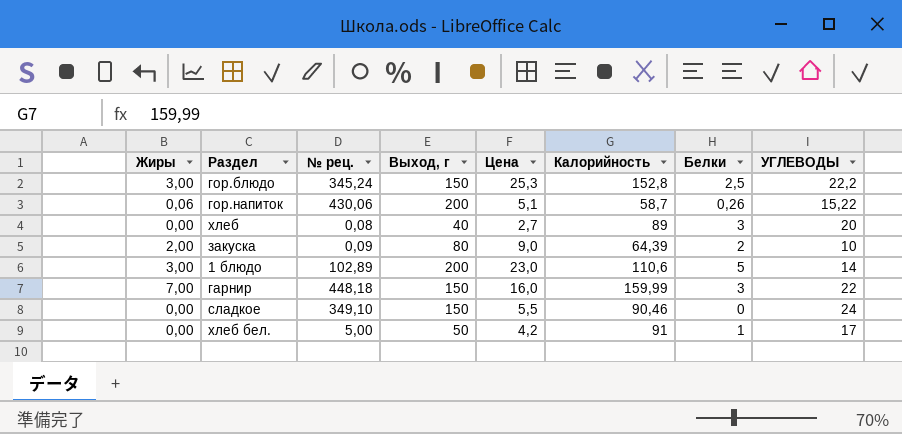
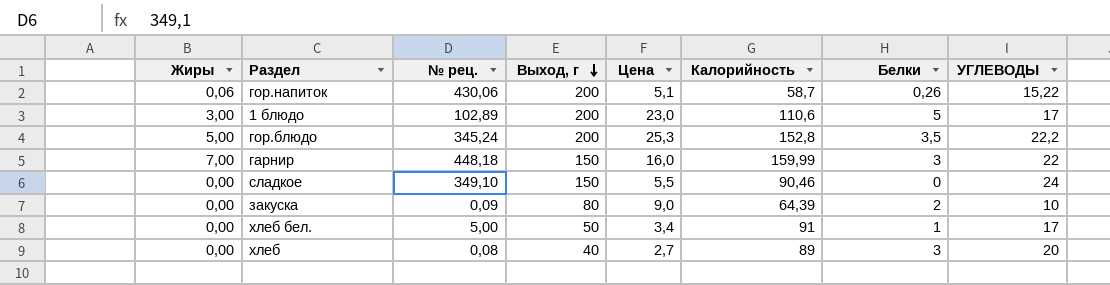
row order: none -> Выход, г descending
1 блюдо | УГЛЕВОДЫ: 14 -> 17
гор.блюдо | Жиры: 3,00 -> 5,00
гор.блюдо | Выход, г: 150 -> 200
гор.блюдо | Белки: 2,5 -> 3,5
закуска | Жиры: 2,00 -> 0,00
хлеб бел. | Цена: 4,2 -> 3,4

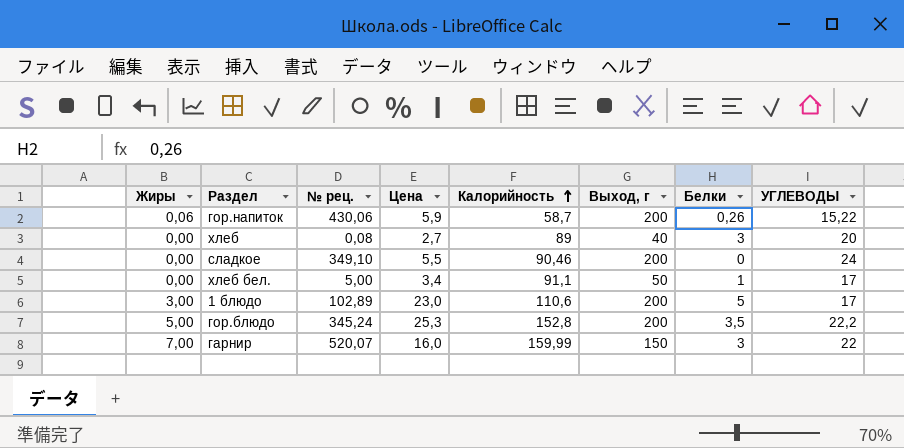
row order: Выход, г descending -> Калорийность ascending
column Выход, г | position: 4 -> 6
row закуска: 0,00 | 0,09 | 80 | 9,0 | 64,39 | 2 | 10 -> none
гор.напиток | Цена: 5,1 -> 5,9
сладкое | Выход, г: 150 -> 200
хлеб бел. | Калорийность: 91 -> 91,1
гарнир | № рец.: 448,18 -> 520,07

